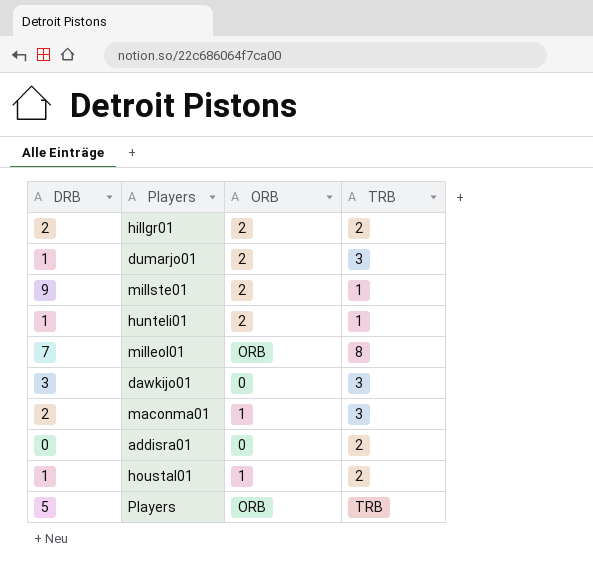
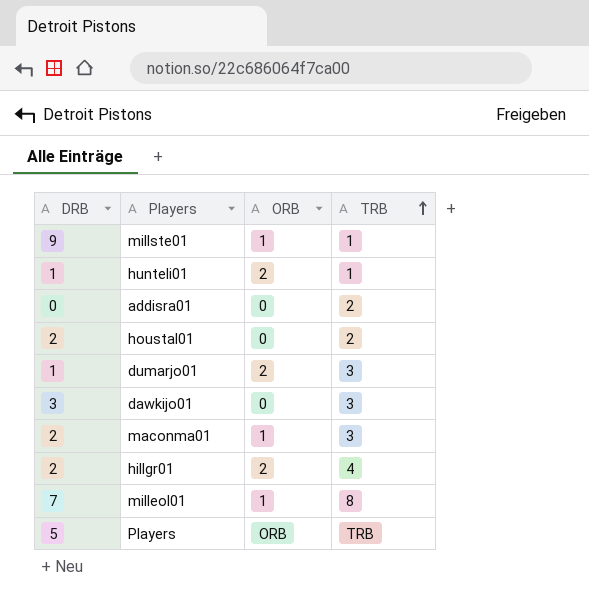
row order: none -> TRB ascending
millste01 | ORB: 2 -> 1
houstal01 | DRB: 1 -> 2
houstal01 | ORB: 1 -> 0
hillgr01 | TRB: 2 -> 4
milleol01 | ORB: ORB -> 1

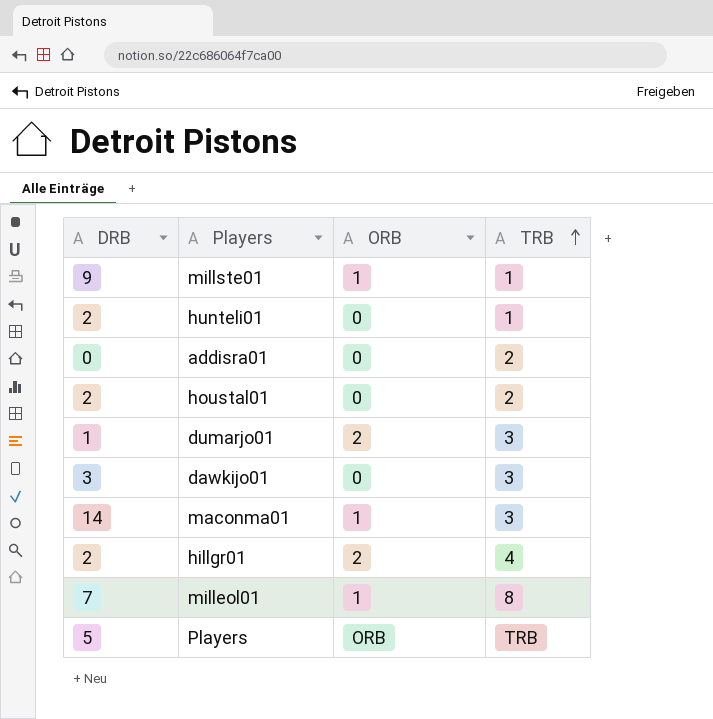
hunteli01 | DRB: 1 -> 2
hunteli01 | ORB: 2 -> 0
maconma01 | DRB: 2 -> 14

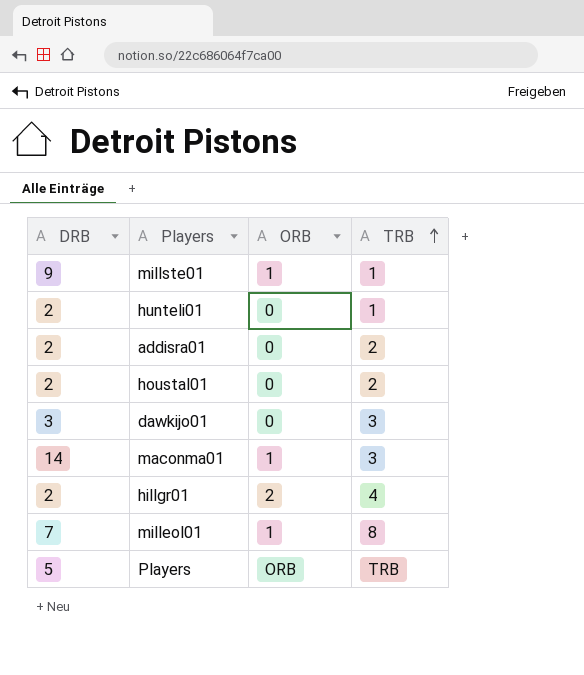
row dumarjo01: 1 | 2 | 3 -> none
addisra01 | DRB: 0 -> 2

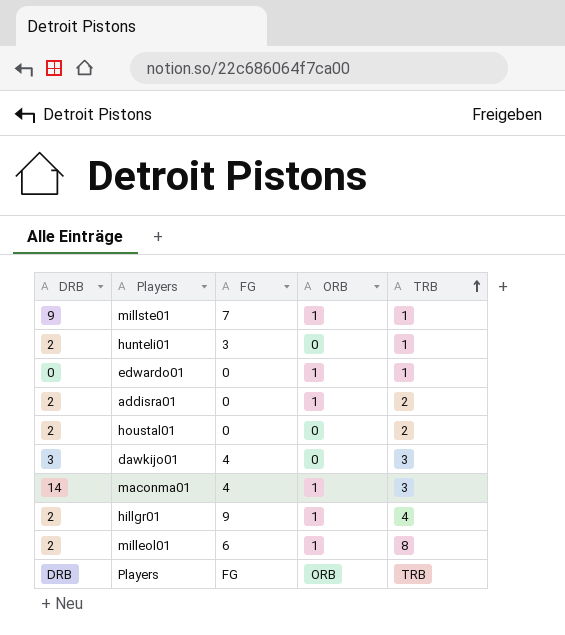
column FG | position: none -> 3
row edwardo01: none -> 0 | 0 | 1 | 1
addisra01 | ORB: 0 -> 1
hillgr01 | ORB: 2 -> 1
milleol01 | DRB: 7 -> 2
Players | DRB: 5 -> DRB

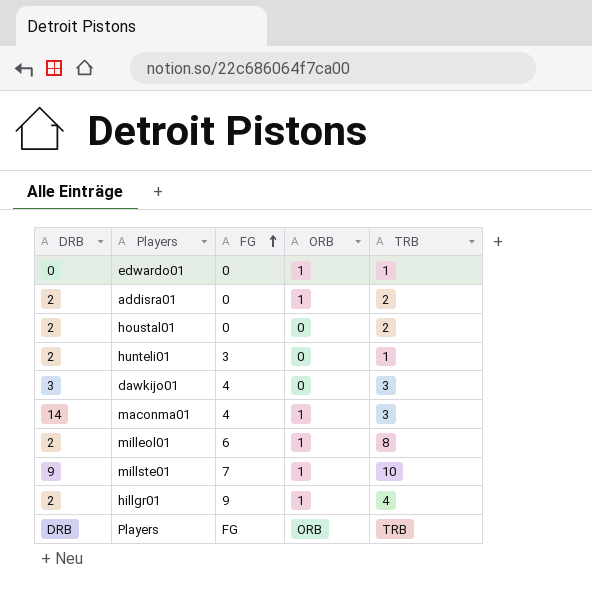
row order: TRB ascending -> FG ascending
millste01 | TRB: 1 -> 10

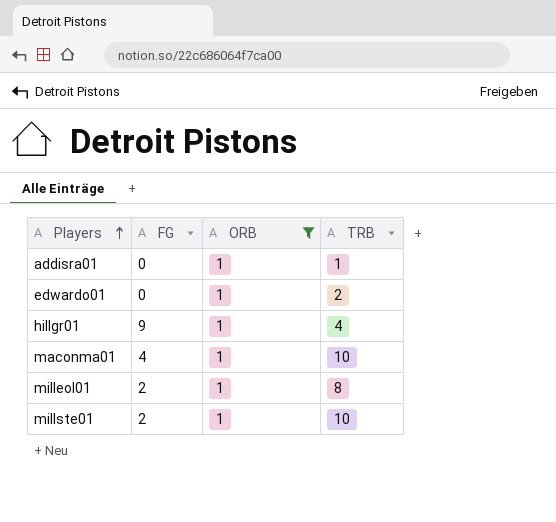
filter: none -> ORB = 1
row order: FG ascending -> Players ascending
column DRB | position: 1 -> none
addisra01 | TRB: 2 -> 1
edwardo01 | TRB: 1 -> 2
maconma01 | TRB: 3 -> 10
milleol01 | FG: 6 -> 2
millste01 | FG: 7 -> 2

